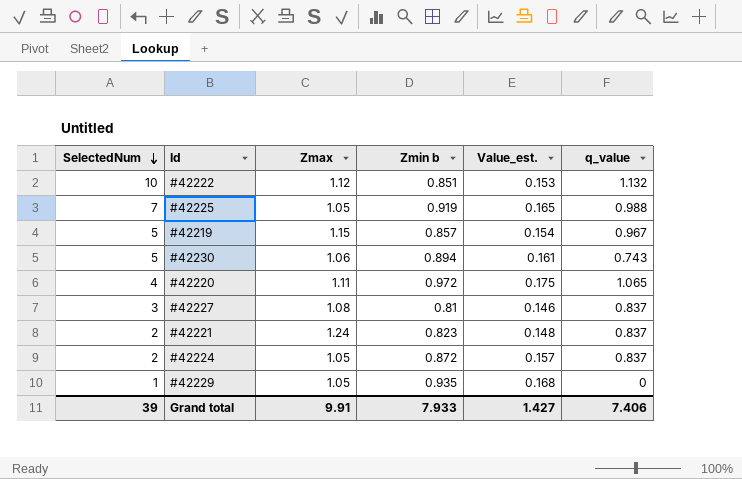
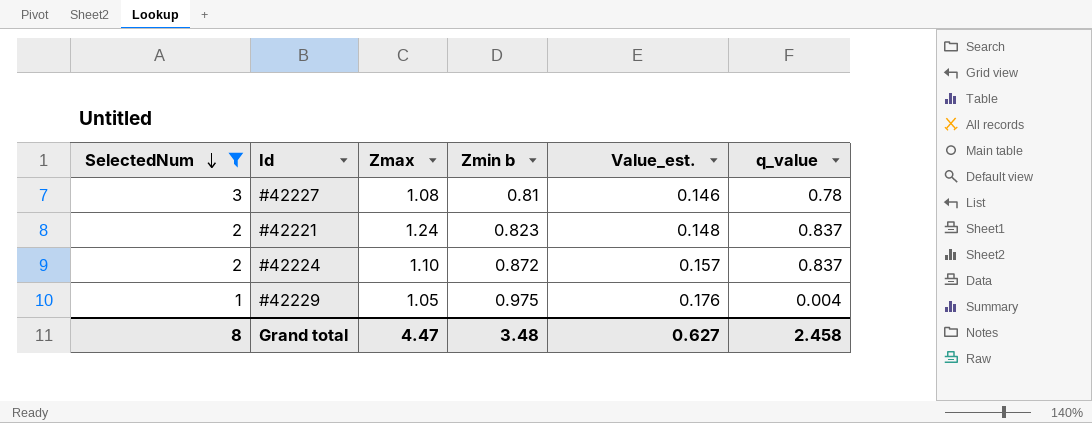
filter: none -> SelectedNum <= 3
#42227 | q_value: 0.837 -> 0.78
#42224 | Zmax: 1.05 -> 1.10
#42229 | Zmin b: 0.935 -> 0.975
#42229 | Value_est.: 0.168 -> 0.176
#42229 | q_value: 0 -> 0.004
Grand total | SelectedNum: 39 -> 8
Grand total | Zmax: 9.91 -> 4.47
Grand total | Zmin b: 7.933 -> 3.48
Grand total | Value_est.: 1.427 -> 0.627
Grand total | q_value: 7.406 -> 2.458

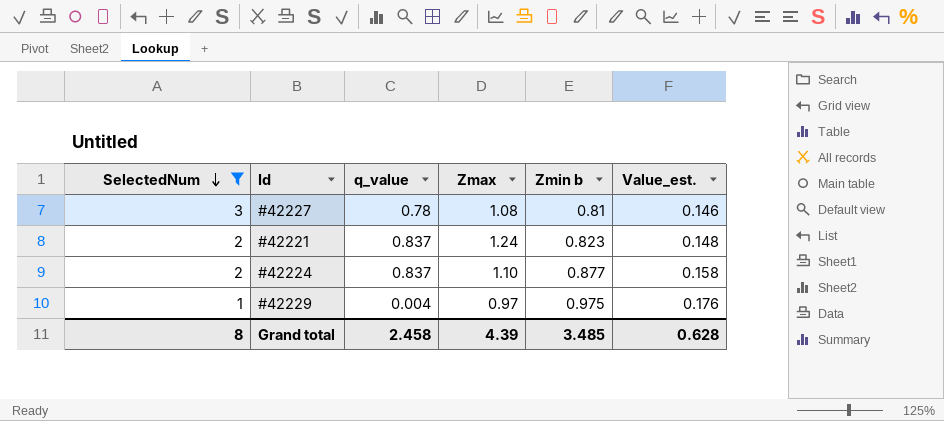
column q_value | position: 6 -> 3
#42224 | Zmin b: 0.872 -> 0.877
#42224 | Value_est.: 0.157 -> 0.158
#42229 | Zmax: 1.05 -> 0.97
Grand total | Zmax: 4.47 -> 4.39
Grand total | Zmin b: 3.48 -> 3.485
Grand total | Value_est.: 0.627 -> 0.628

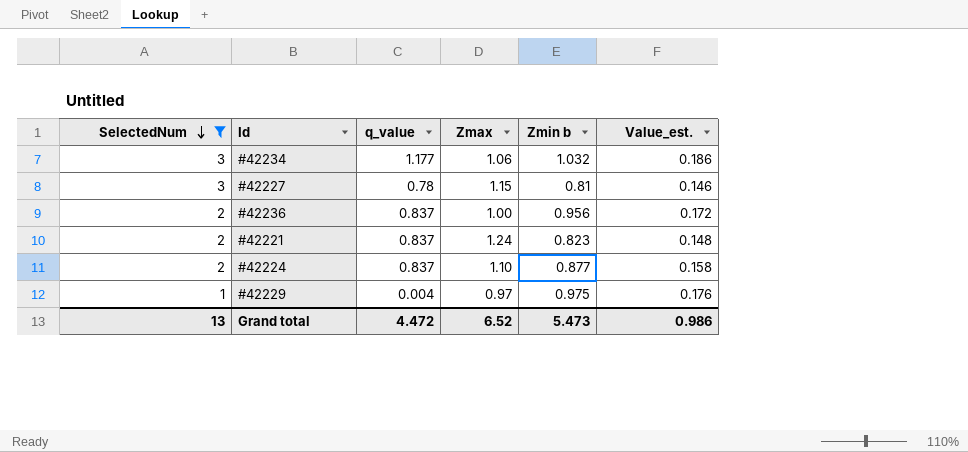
row #42234: none -> 3 | 1.177 | 1.06 | 1.032 | 0.186
#42227 | Zmax: 1.08 -> 1.15
row #42236: none -> 2 | 0.837 | 1.00 | 0.956 | 0.172
Grand total | SelectedNum: 8 -> 13
Grand total | q_value: 2.458 -> 4.472
Grand total | Zmax: 4.39 -> 6.52
Grand total | Zmin b: 3.485 -> 5.473
Grand total | Value_est.: 0.628 -> 0.986

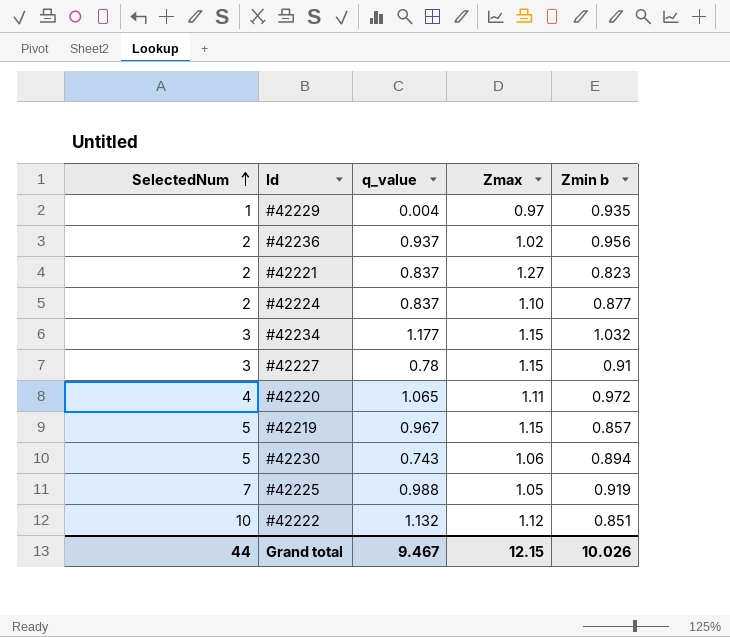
filter: SelectedNum <= 3 -> none
row order: SelectedNum descending -> SelectedNum ascending
column Value_est. | formula: [Zmin b] * 0.18 -> none
#42229 | Zmin b: 0.975 -> 0.935
#42236 | q_value: 0.837 -> 0.937
#42236 | Zmax: 1.00 -> 1.02
#42221 | Zmax: 1.24 -> 1.27
#42234 | Zmax: 1.06 -> 1.15
#42227 | Zmin b: 0.81 -> 0.91
Grand total | SelectedNum: 13 -> 44
Grand total | q_value: 4.472 -> 9.467
Grand total | Zmax: 6.52 -> 12.15
Grand total | Zmin b: 5.473 -> 10.026

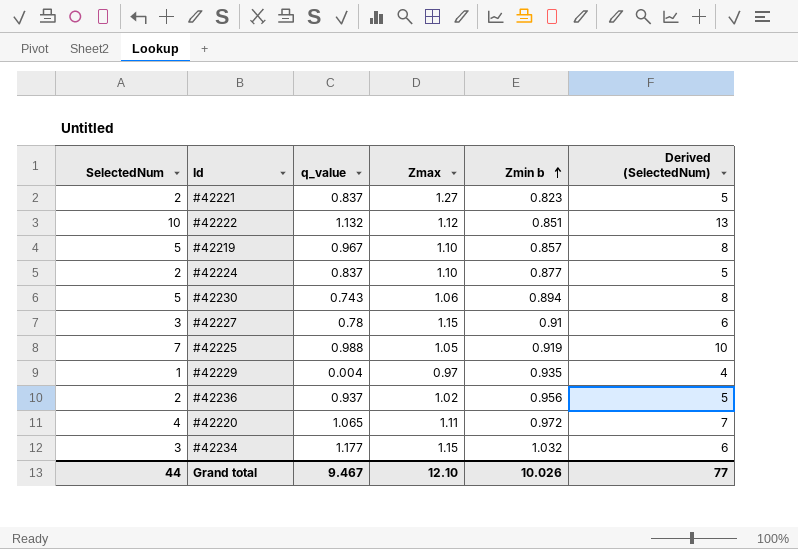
row order: SelectedNum ascending -> Zmin b ascending
column Derived (SelectedNum) | formula: none -> [SelectedNum] + 3
#42219 | Zmax: 1.15 -> 1.10
Grand total | Zmax: 12.15 -> 12.10

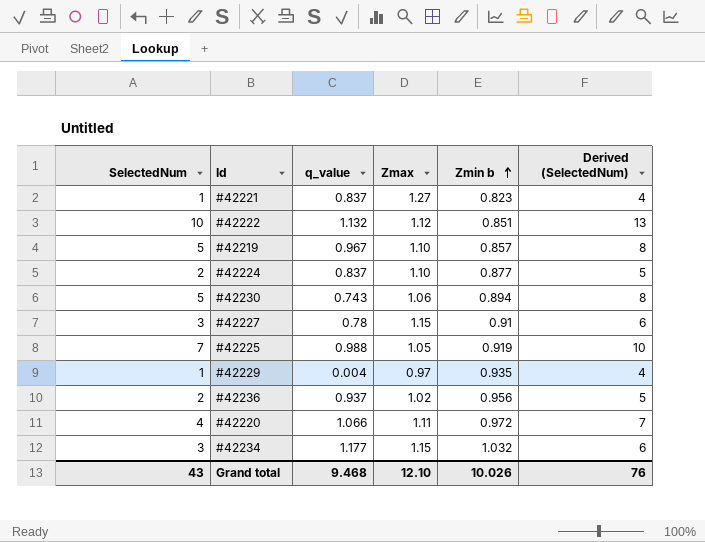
#42221 | SelectedNum: 2 -> 1
#42221 | Derived (SelectedNum): 5 -> 4
#42220 | q_value: 1.065 -> 1.066
Grand total | SelectedNum: 44 -> 43
Grand total | q_value: 9.467 -> 9.468
Grand total | Derived (SelectedNum): 77 -> 76

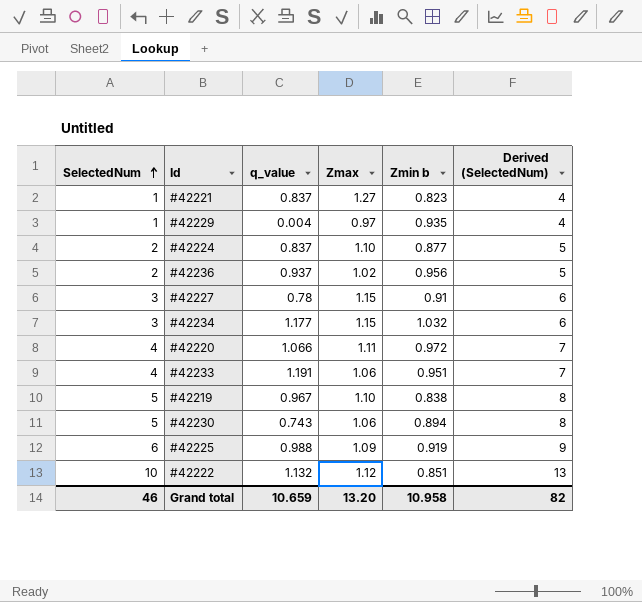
row order: Zmin b ascending -> SelectedNum ascending
row #42233: none -> 4 | 1.191 | 1.06 | 0.951 | 7
#42219 | Zmin b: 0.857 -> 0.838
#42225 | SelectedNum: 7 -> 6
#42225 | Zmax: 1.05 -> 1.09
#42225 | Derived (SelectedNum): 10 -> 9
Grand total | SelectedNum: 43 -> 46
Grand total | q_value: 9.468 -> 10.659
Grand total | Zmax: 12.10 -> 13.20
Grand total | Zmin b: 10.026 -> 10.958
Grand total | Derived (SelectedNum): 76 -> 82

